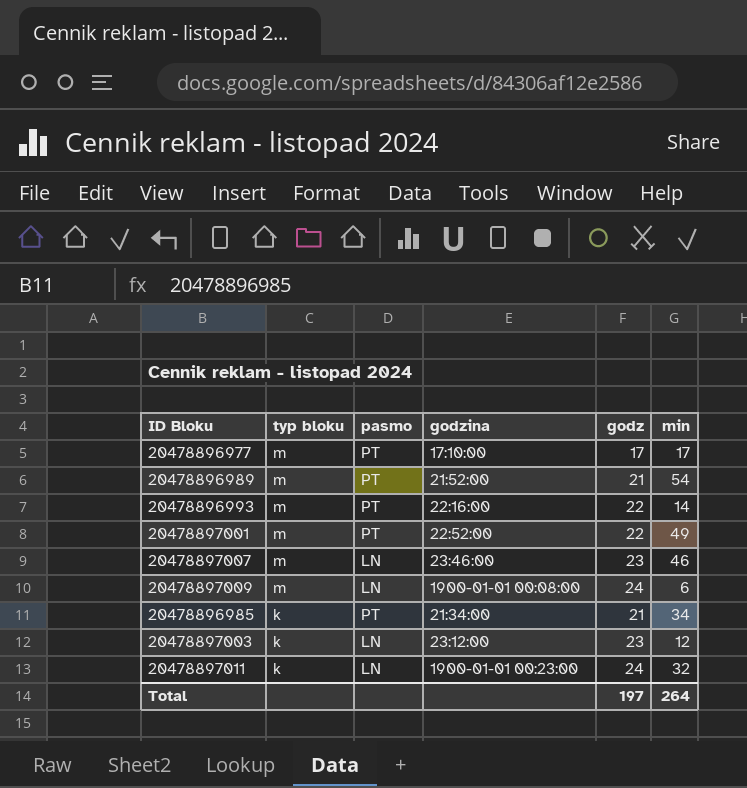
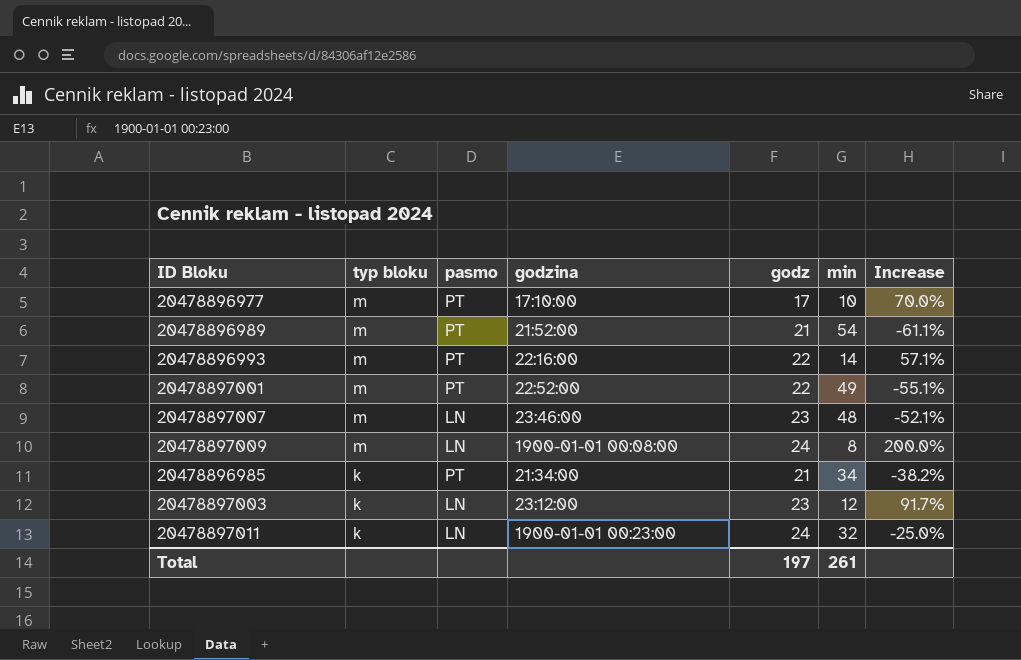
column Increase | formula: none -> ([godz] - [min]) / [min]
20478896977 | min: 17 -> 10
20478897007 | min: 46 -> 48
20478897009 | min: 6 -> 8
Total | min: 264 -> 261

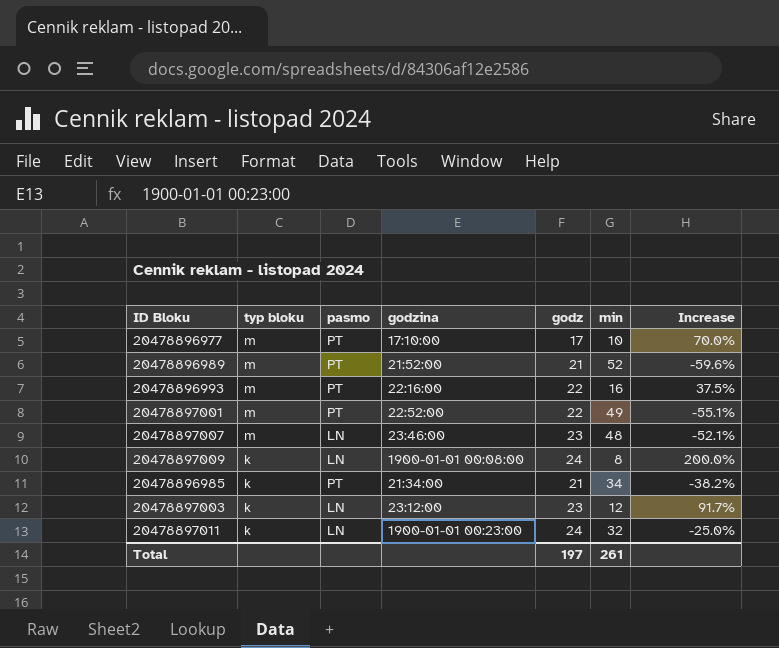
20478896989 | min: 54 -> 52
20478896989 | Increase: -61.1% -> -59.6%
20478896993 | min: 14 -> 16
20478896993 | Increase: 57.1% -> 37.5%
20478897009 | typ bloku: m -> k

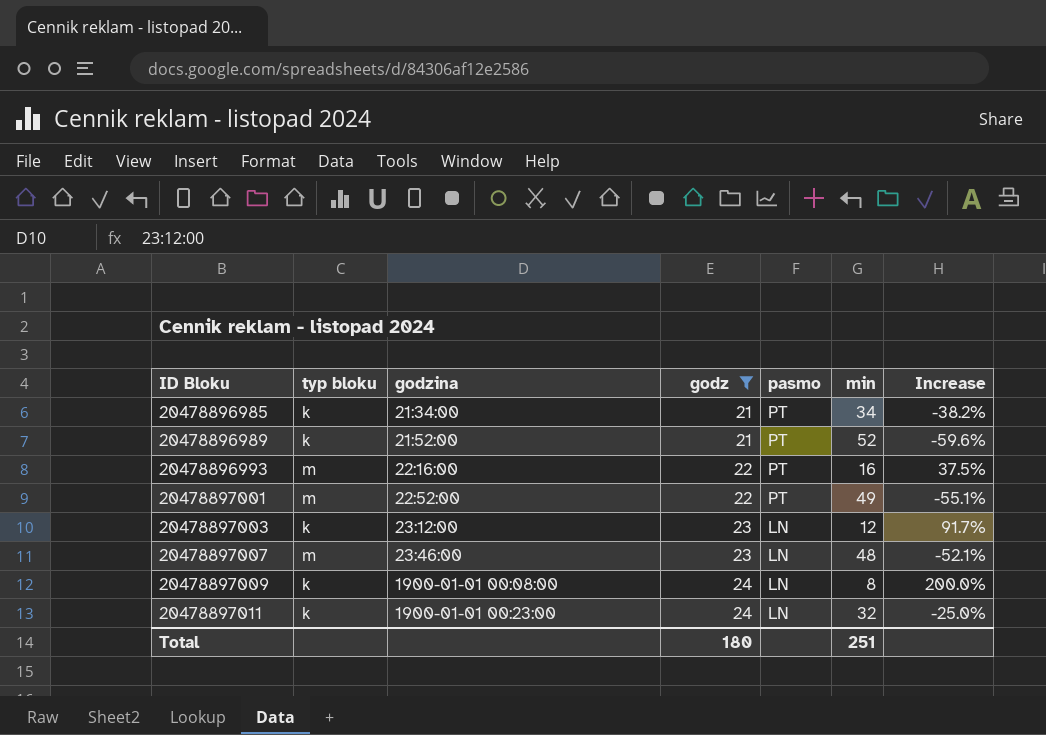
filter: none -> godz != 17
row order: typ bloku descending -> ID Bloku ascending
column pasmo | position: 3 -> 5
20478896989 | typ bloku: m -> k
Total | godz: 197 -> 180
Total | min: 261 -> 251

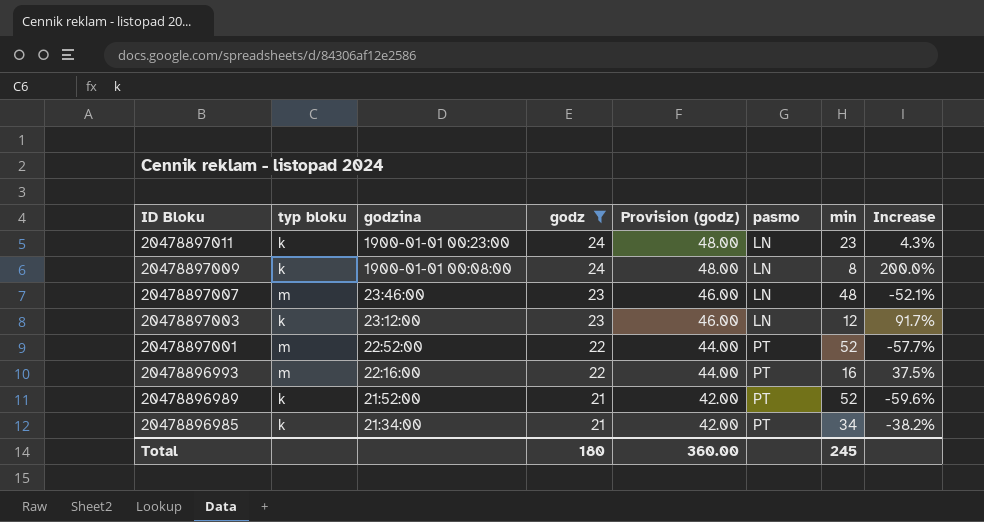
row order: ID Bloku ascending -> ID Bloku descending
column Provision (godz) | formula: none -> [godz] * 2
20478897011 | min: 32 -> 23
20478897011 | Increase: -25.0% -> 4.3%
20478897001 | min: 49 -> 52
20478897001 | Increase: -55.1% -> -57.7%
Total | min: 251 -> 245

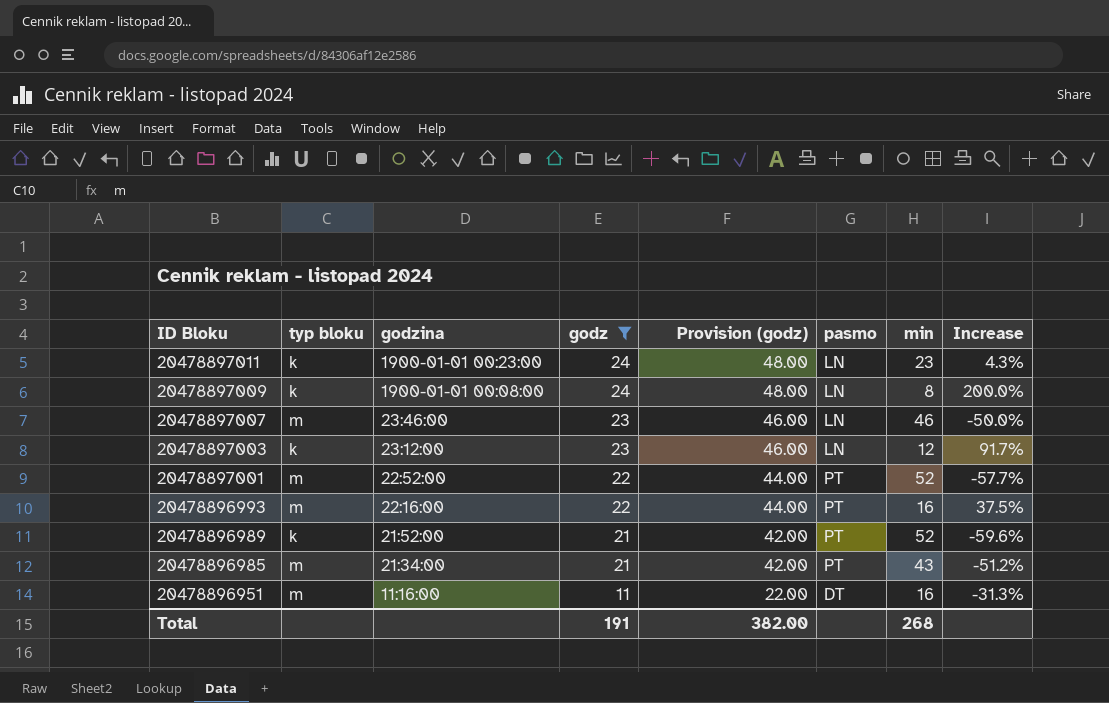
20478897007 | min: 48 -> 46
20478897007 | Increase: -52.1% -> -50.0%
20478896985 | typ bloku: k -> m
20478896985 | min: 34 -> 43
20478896985 | Increase: -38.2% -> -51.2%
row 20478896951: none -> m | 11:16:00 | 11 | 22.00 | DT | 16 | -31.3%
Total | godz: 180 -> 191
Total | Provision (godz): 360.00 -> 382.00
Total | min: 245 -> 268

